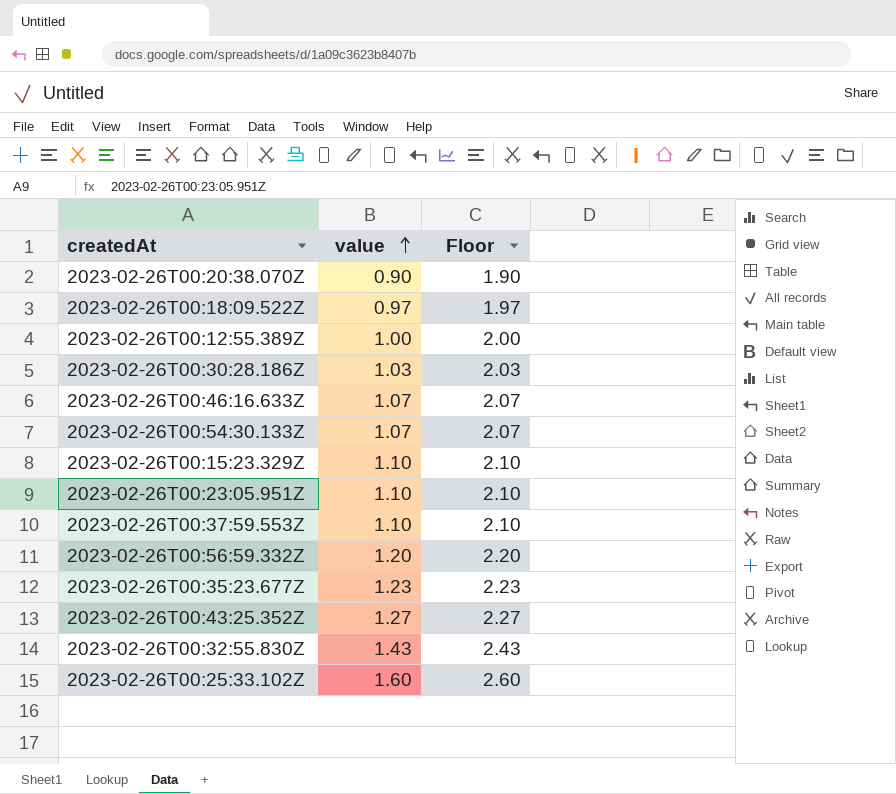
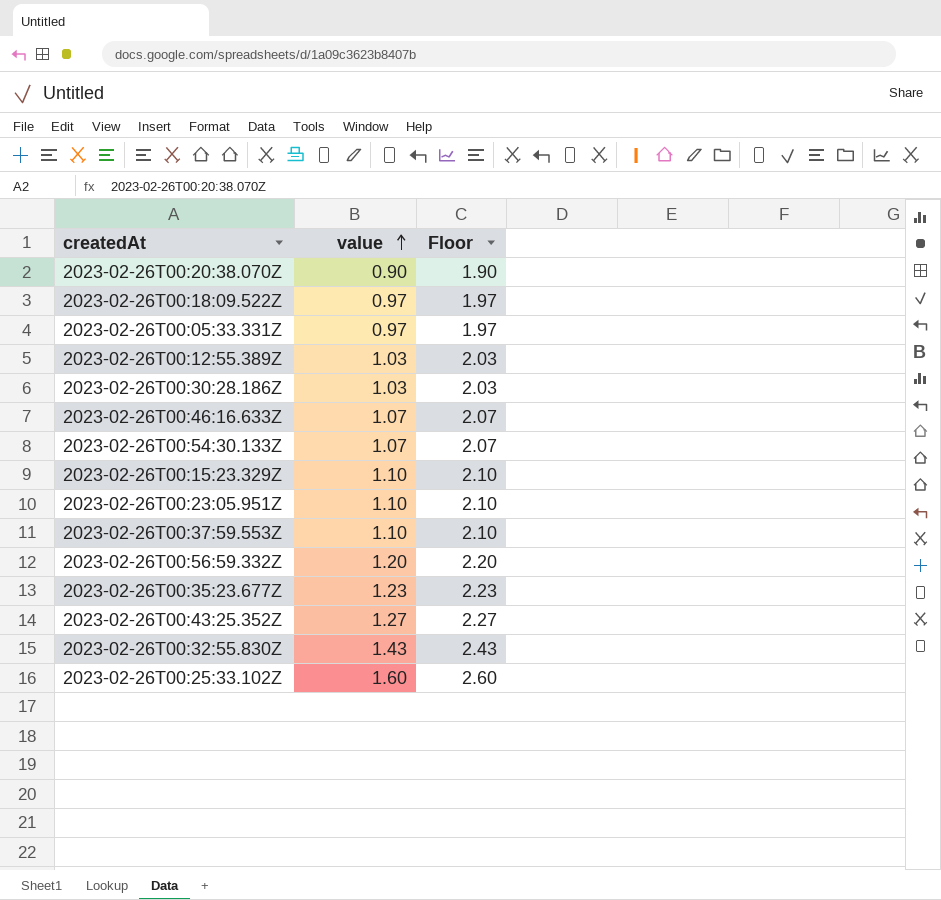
row 2023-02-26T00:05:33.331Z: none -> 0.97 | 1.97
2023-02-26T00:12:55.389Z | value: 1.00 -> 1.03
2023-02-26T00:12:55.389Z | Floor: 2.00 -> 2.03

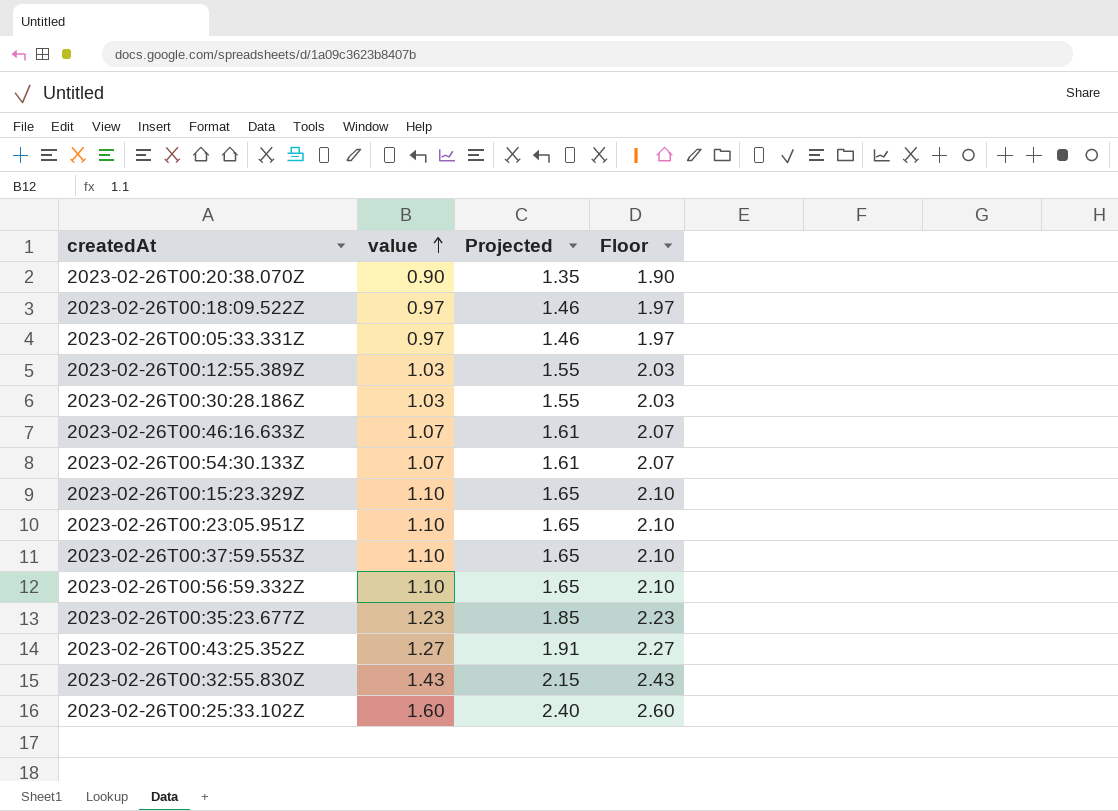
column Projected | formula: none -> [value] * 1.5
2023-02-26T00:56:59.332Z | value: 1.20 -> 1.10
2023-02-26T00:56:59.332Z | Floor: 2.20 -> 2.10

